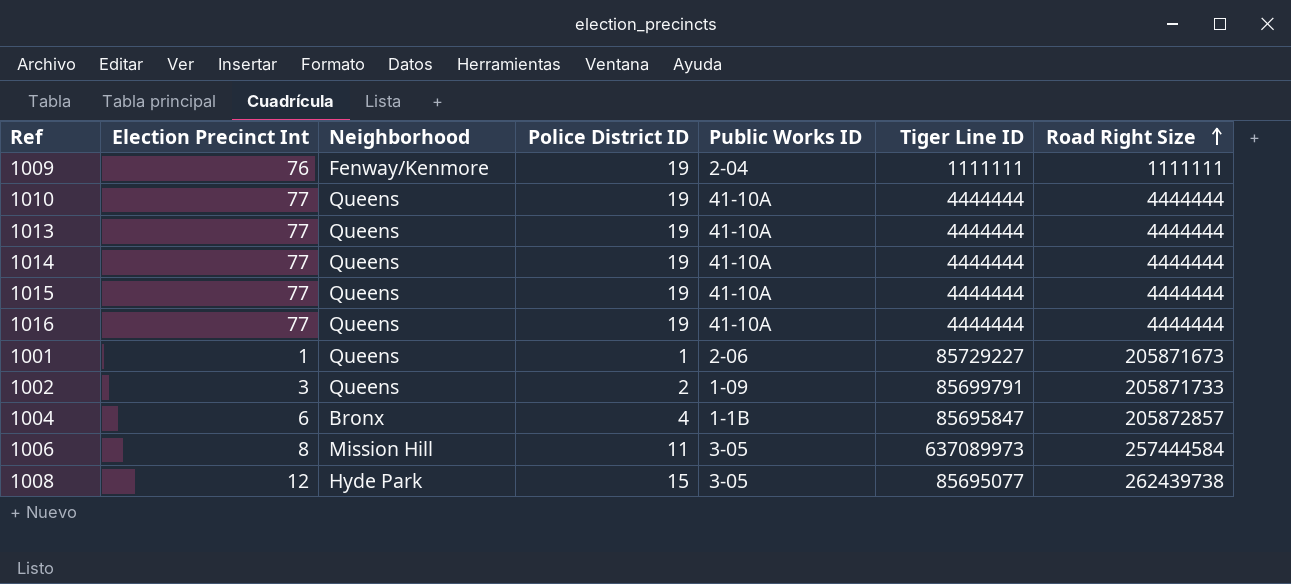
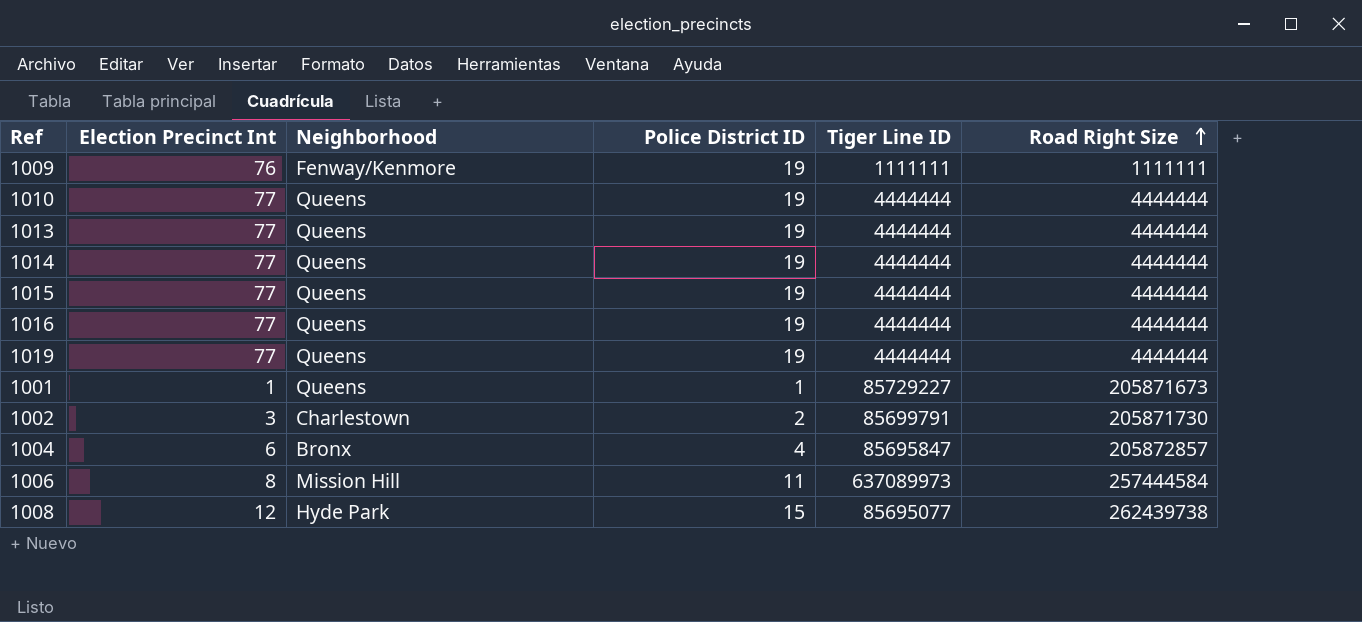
column Public Works ID | position: 5 -> none
row 1019: none -> 77 | Queens | 19 | 4444444 | 4444444
1002 | Neighborhood: Queens -> Charlestown
1002 | Road Right Size: 205871733 -> 205871730

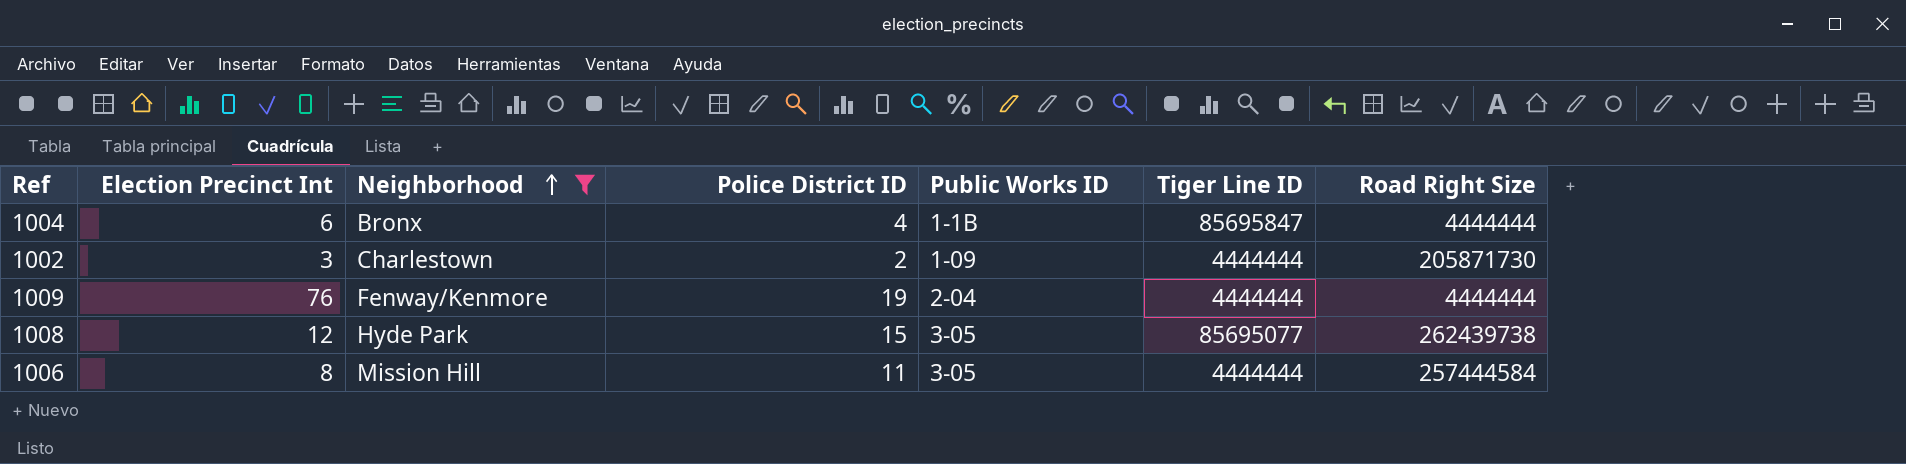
filter: none -> Neighborhood != Queens
row order: Road Right Size ascending -> Neighborhood ascending
column Public Works ID | position: none -> 5
1004 | Road Right Size: 205872857 -> 4444444
1002 | Tiger Line ID: 85699791 -> 4444444
1009 | Tiger Line ID: 1111111 -> 4444444
1009 | Road Right Size: 1111111 -> 4444444
1006 | Tiger Line ID: 637089973 -> 4444444

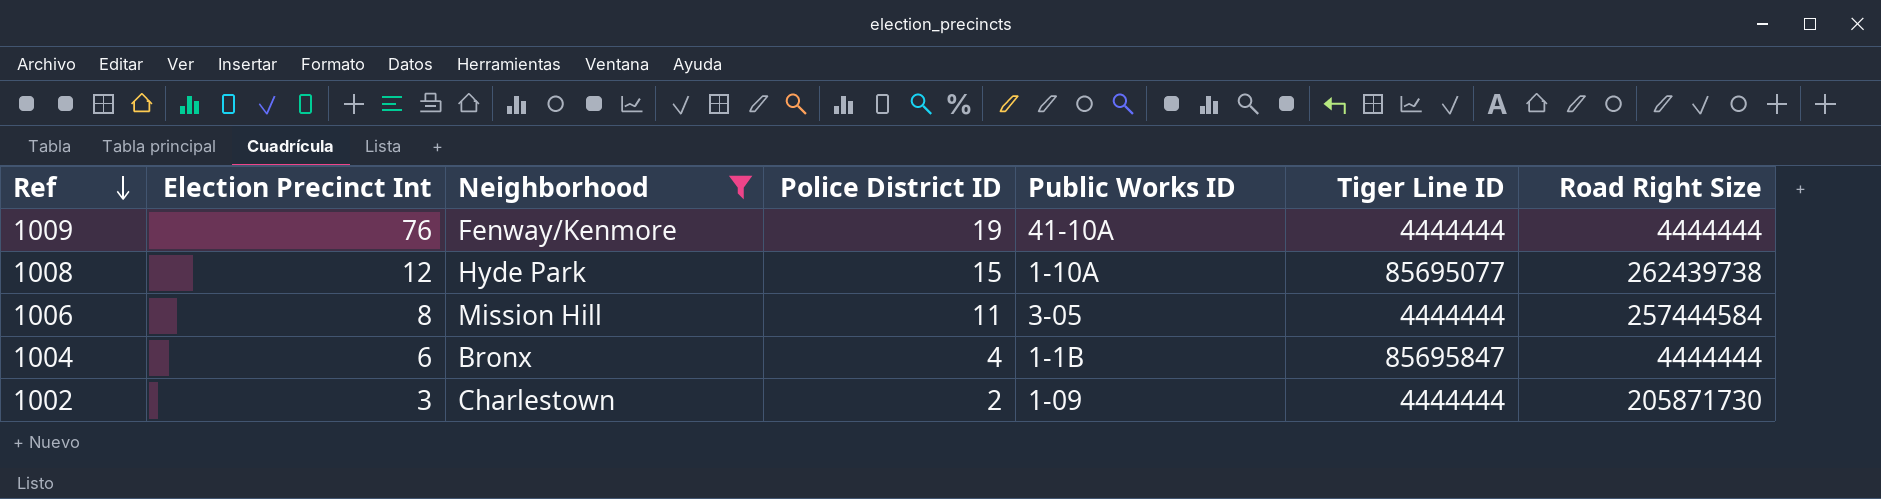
row order: Neighborhood ascending -> Ref descending
1009 | Public Works ID: 2-04 -> 41-10A
1008 | Public Works ID: 3-05 -> 1-10A

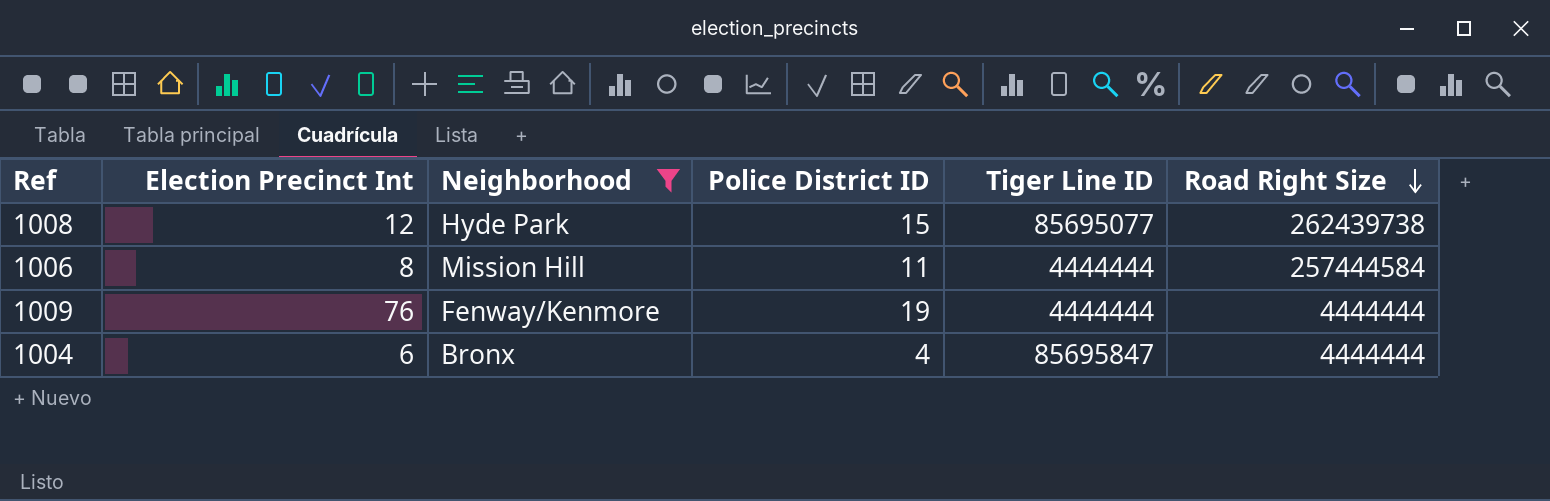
row order: Ref descending -> Road Right Size descending
column Public Works ID | position: 5 -> none
row 1002: 3 | Charlestown | 2 | 1-09 | 4444444 | 205871730 -> none

